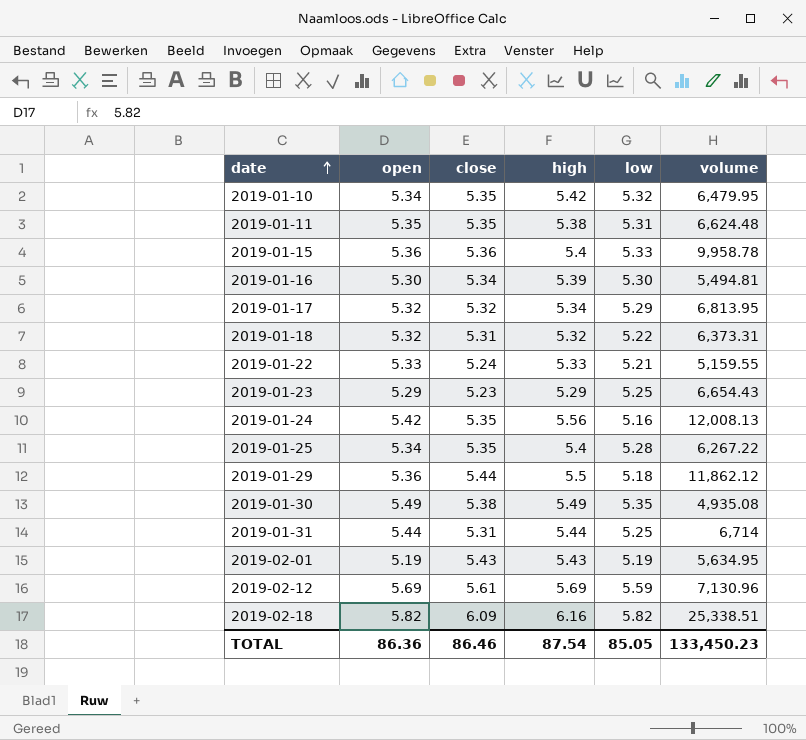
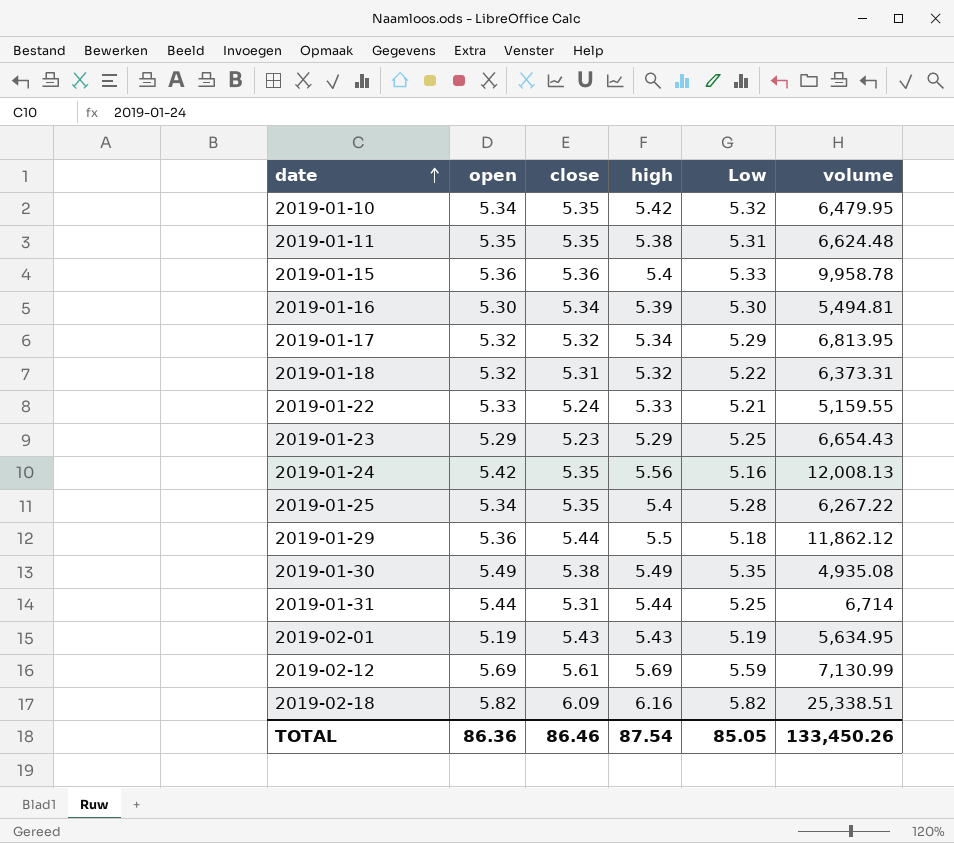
column name: low -> Low
2019-02-12 | volume: 7,130.96 -> 7,130.99
TOTAL | volume: 133,450.23 -> 133,450.26

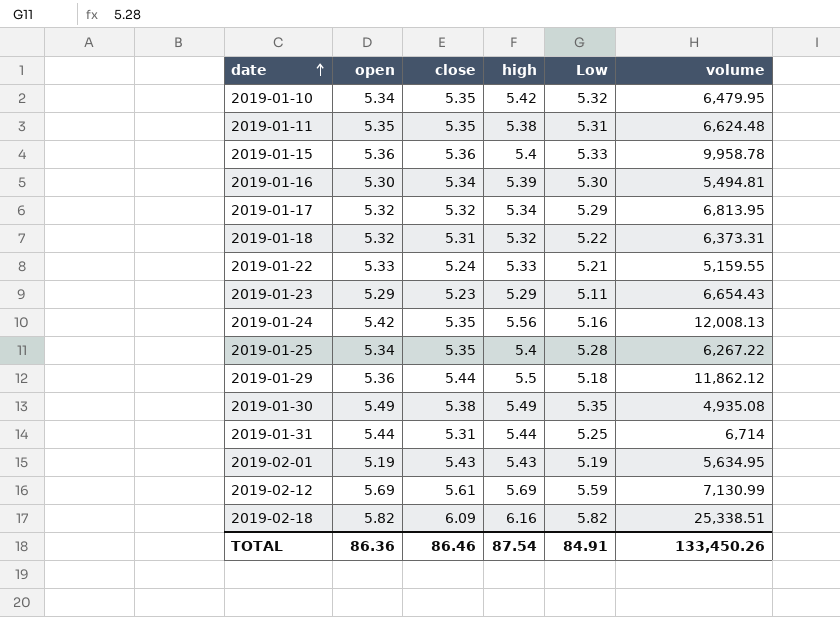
2019-01-23 | Low: 5.25 -> 5.11
TOTAL | Low: 85.05 -> 84.91

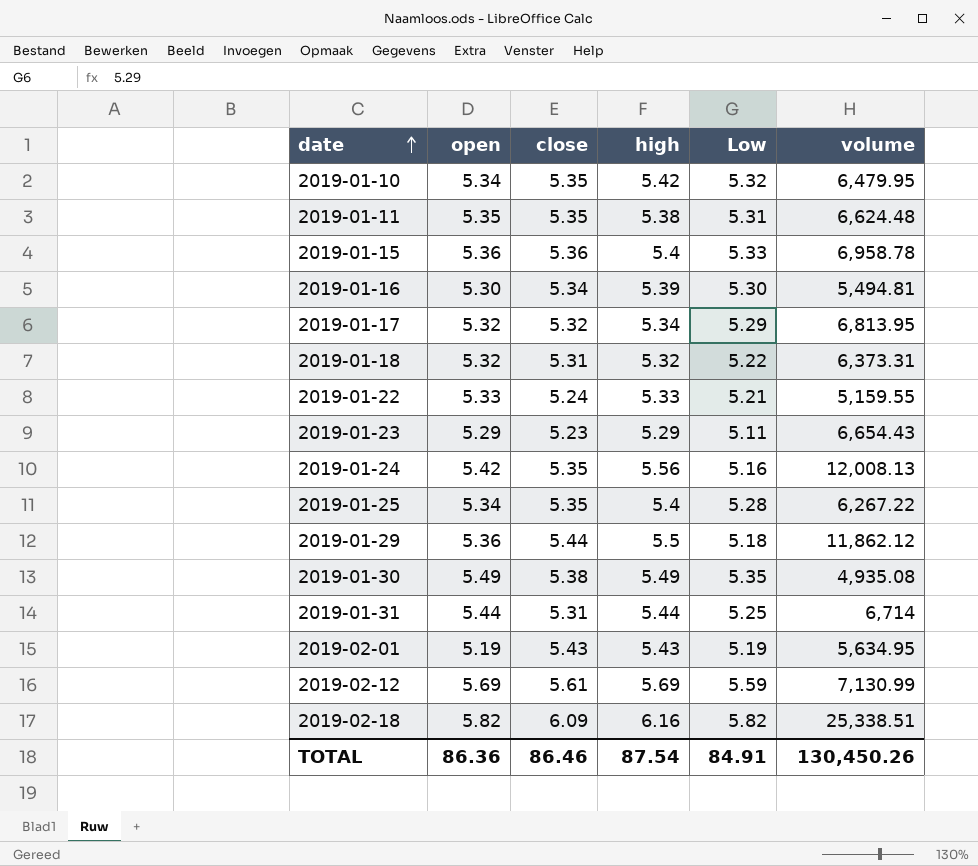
2019-01-15 | volume: 9,958.78 -> 6,958.78
TOTAL | volume: 133,450.26 -> 130,450.26

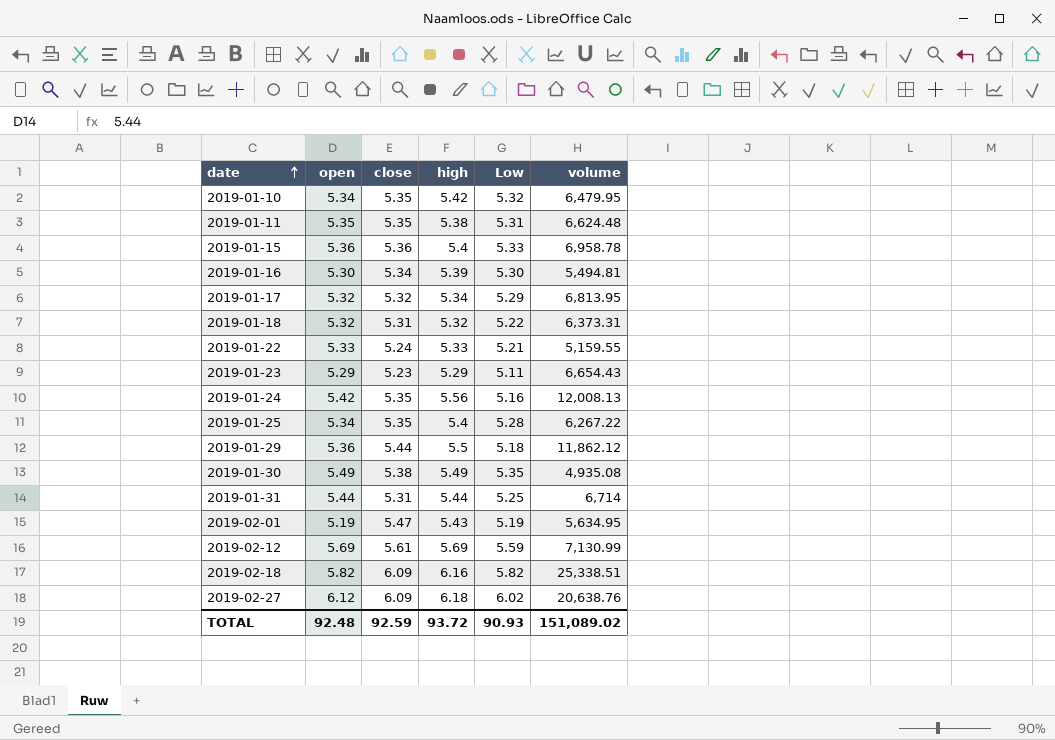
2019-02-01 | close: 5.43 -> 5.47
row 2019-02-27: none -> 6.12 | 6.09 | 6.18 | 6.02 | 20,638.76
TOTAL | open: 86.36 -> 92.48
TOTAL | close: 86.46 -> 92.59
TOTAL | high: 87.54 -> 93.72
TOTAL | Low: 84.91 -> 90.93
TOTAL | volume: 130,450.26 -> 151,089.02

